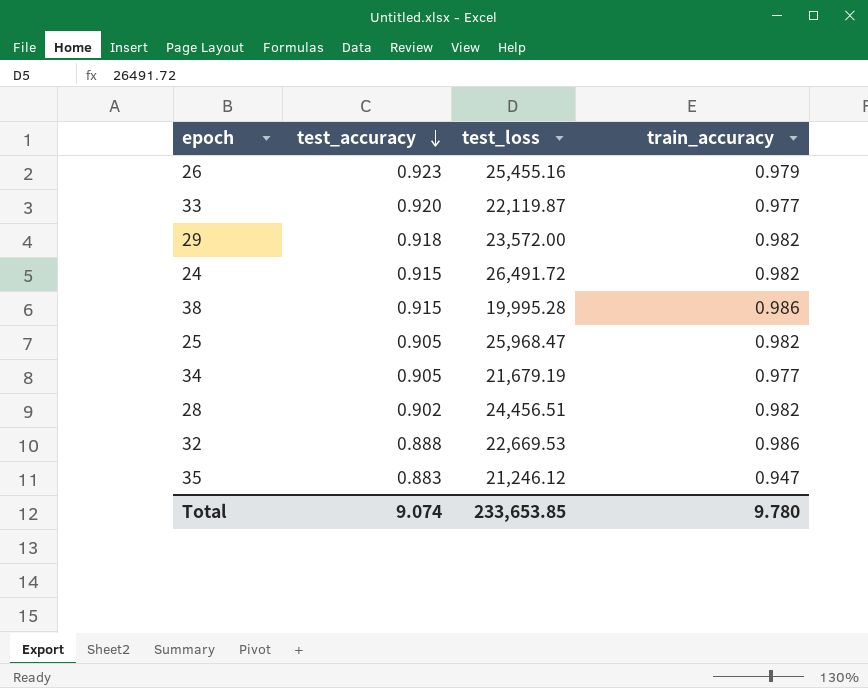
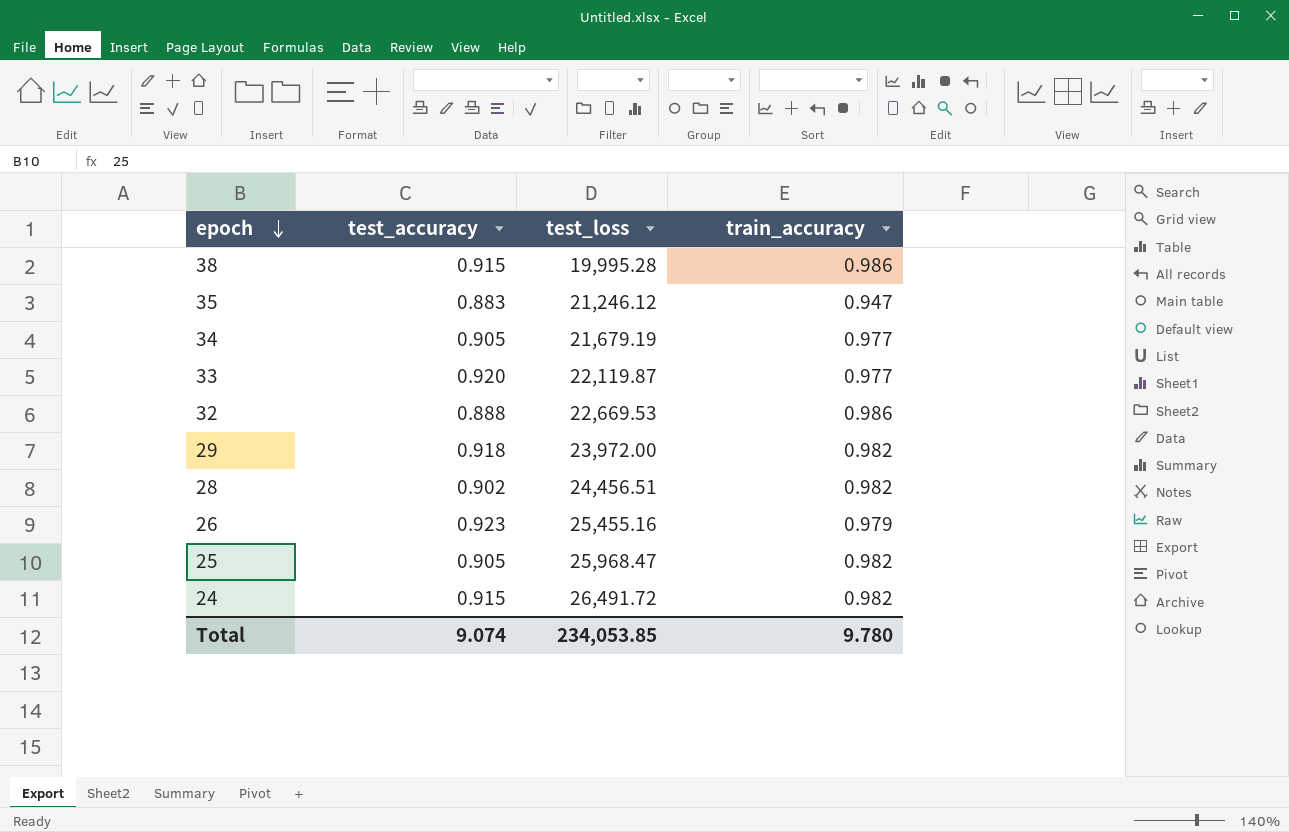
row order: test_accuracy descending -> epoch descending
29 | test_loss: 23,572.00 -> 23,972.00
Total | test_loss: 233,653.85 -> 234,053.85

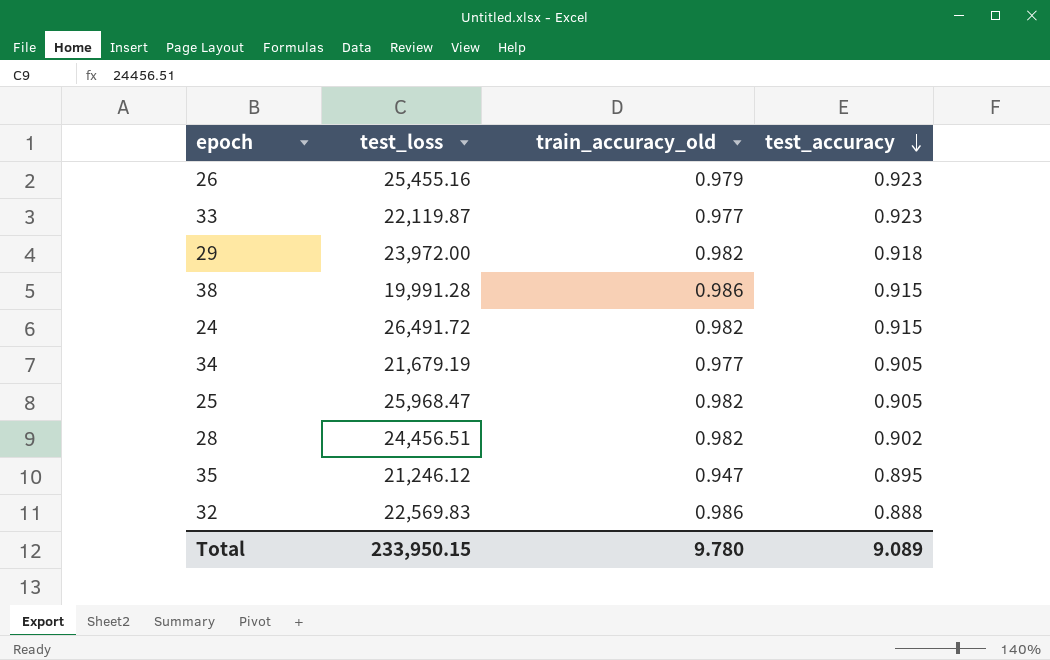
row order: epoch descending -> test_accuracy descending
column name: train_accuracy -> train_accuracy_old
column test_accuracy | position: 2 -> 4
33 | test_accuracy: 0.920 -> 0.923
38 | test_loss: 19,995.28 -> 19,991.28
35 | test_accuracy: 0.883 -> 0.895
32 | test_loss: 22,669.53 -> 22,569.83
Total | test_loss: 234,053.85 -> 233,950.15
Total | test_accuracy: 9.074 -> 9.089

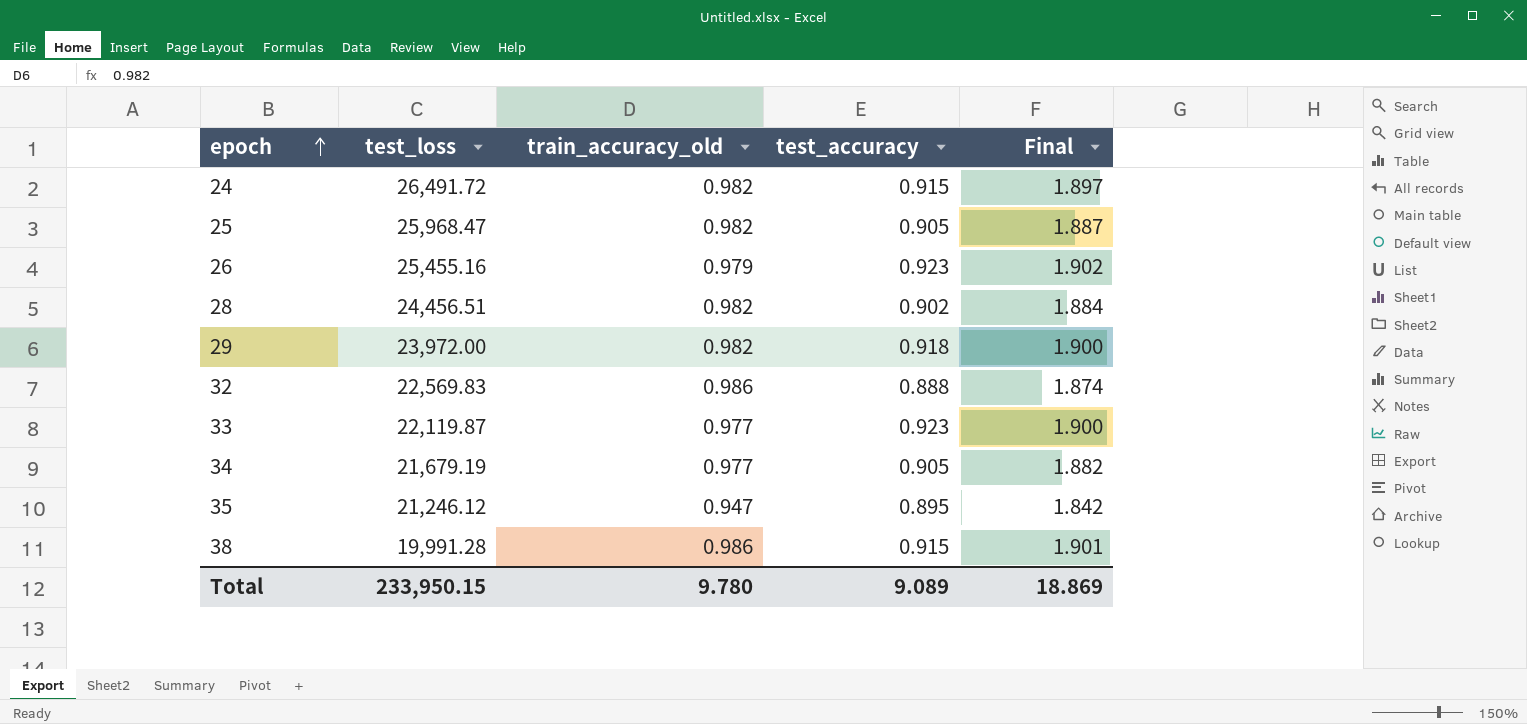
row order: test_accuracy descending -> epoch ascending
column Final | formula: none -> [train_accuracy_old] + [test_accuracy]

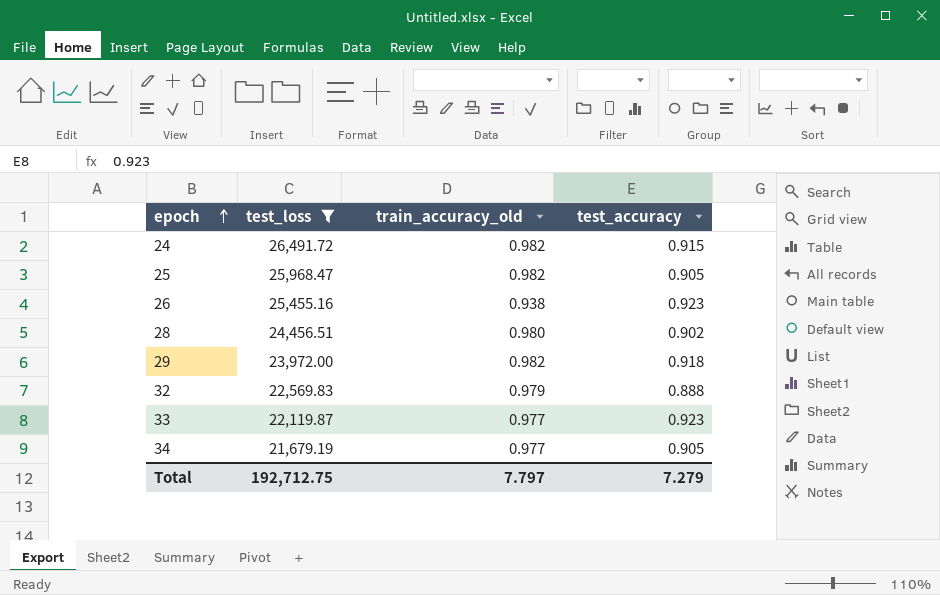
filter: none -> test_loss >= 21,679.19
column Final | formula: [train_accuracy_old] + [test_accuracy] -> none
26 | train_accuracy_old: 0.979 -> 0.938
28 | train_accuracy_old: 0.982 -> 0.980
32 | train_accuracy_old: 0.986 -> 0.979
Total | test_loss: 233,950.15 -> 192,712.75
Total | train_accuracy_old: 9.780 -> 7.797
Total | test_accuracy: 9.089 -> 7.279

